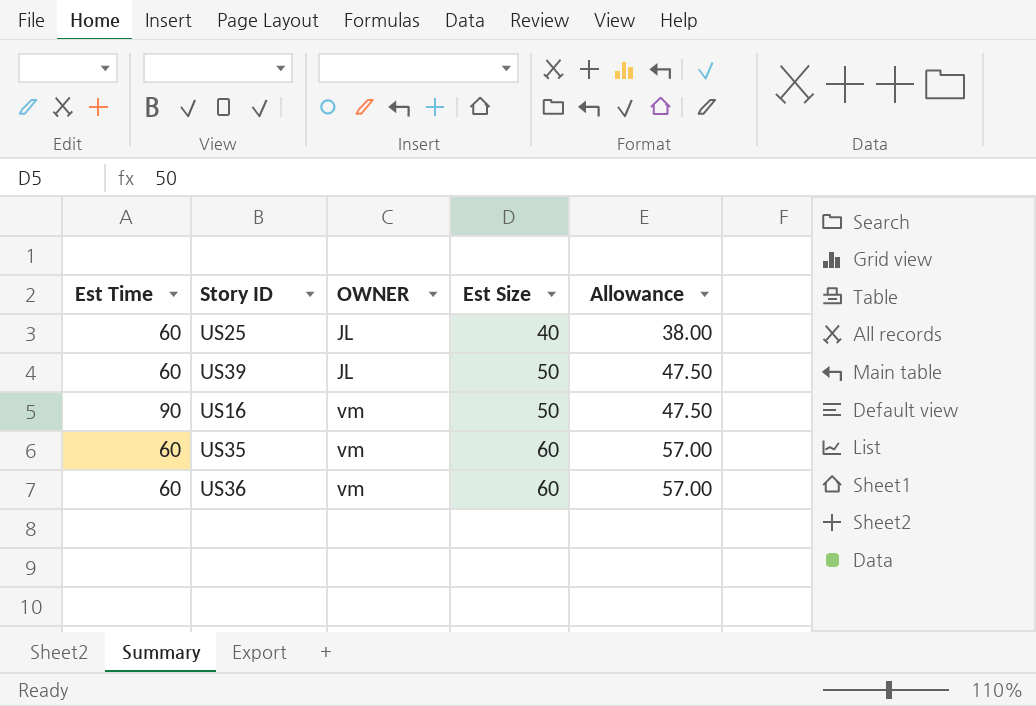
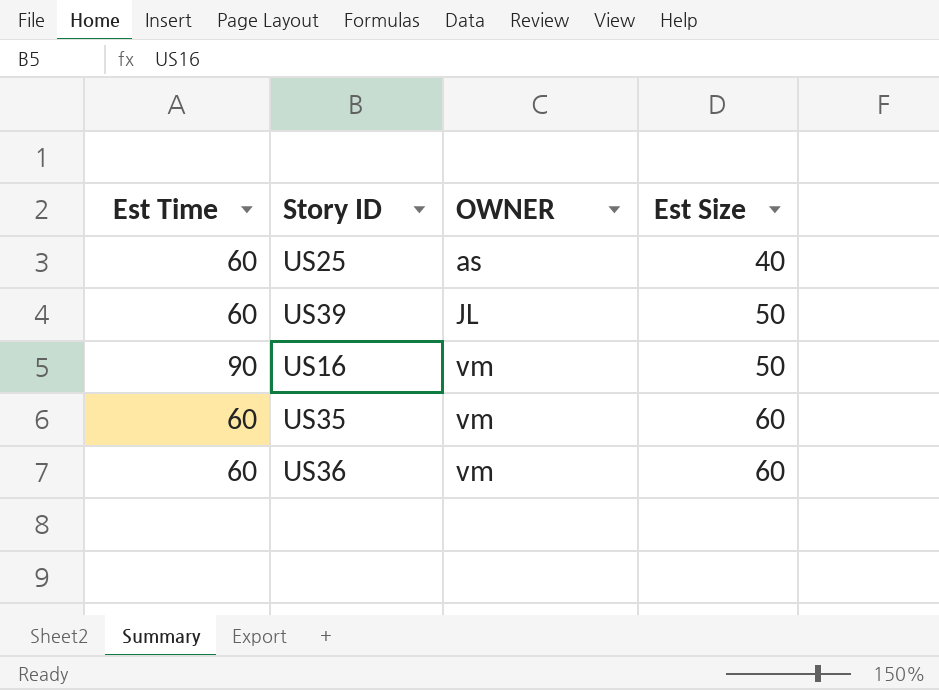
column Allowance | formula: [Est Size] * 0.95 -> none
US25 | OWNER: JL -> as

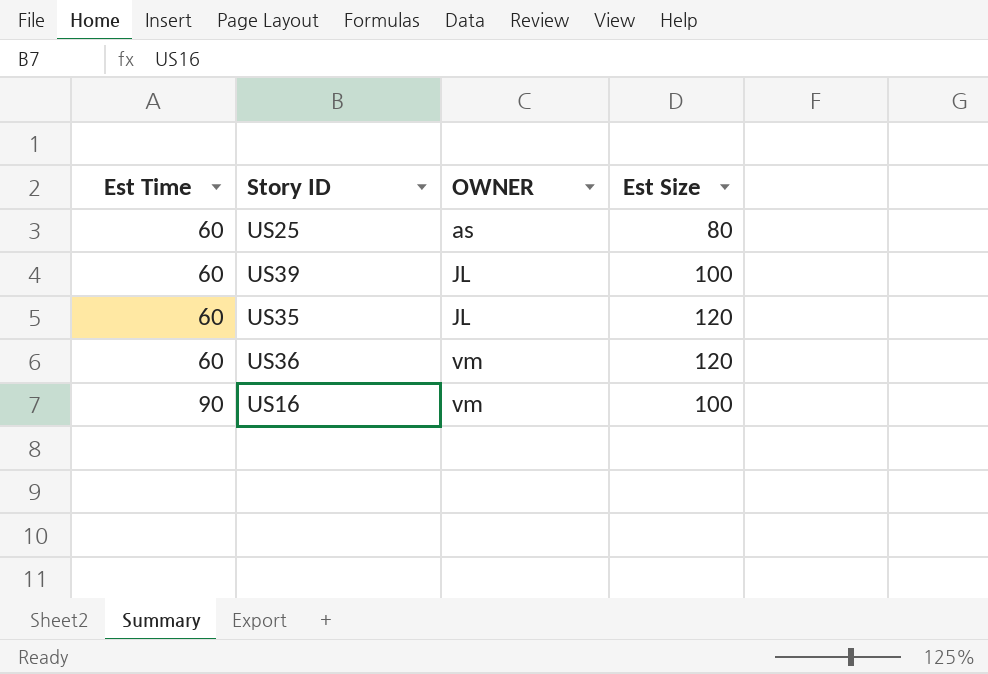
row order: OWNER ascending -> Est Time ascending
US25 | Est Size: 40 -> 80
US39 | Est Size: 50 -> 100
US35 | OWNER: vm -> JL
US35 | Est Size: 60 -> 120
US36 | Est Size: 60 -> 120
US16 | Est Size: 50 -> 100

